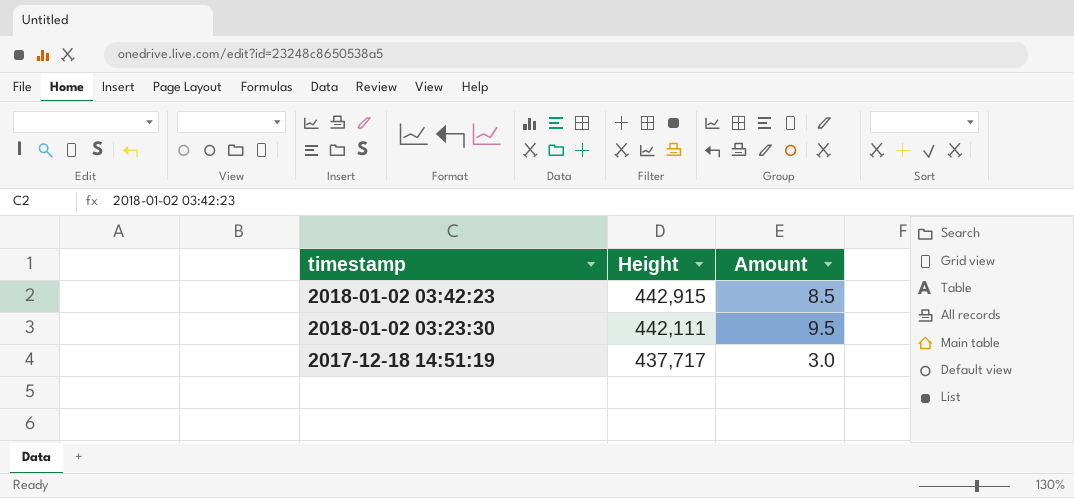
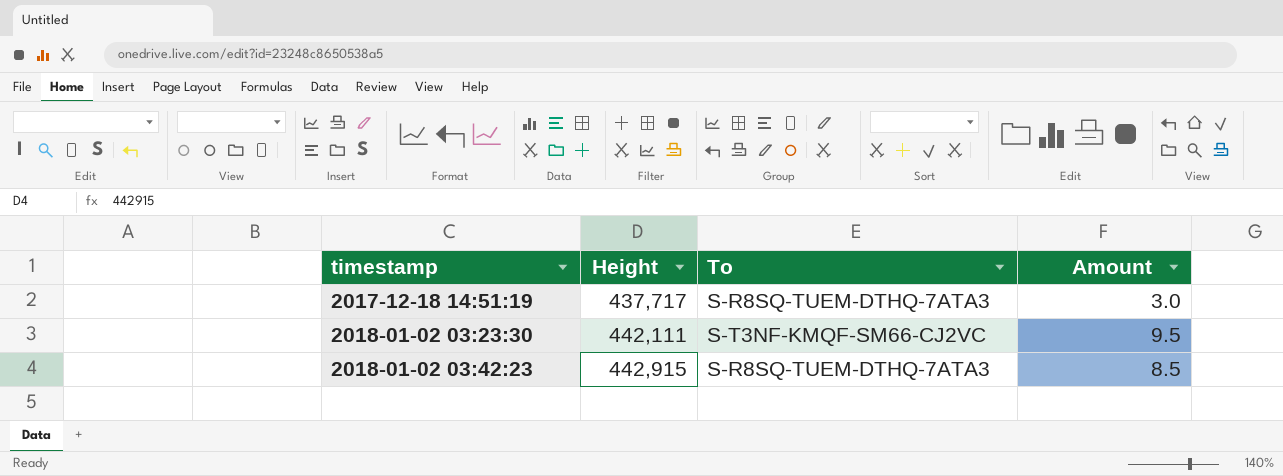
row order: timestamp descending -> timestamp ascending
column To | position: none -> 3

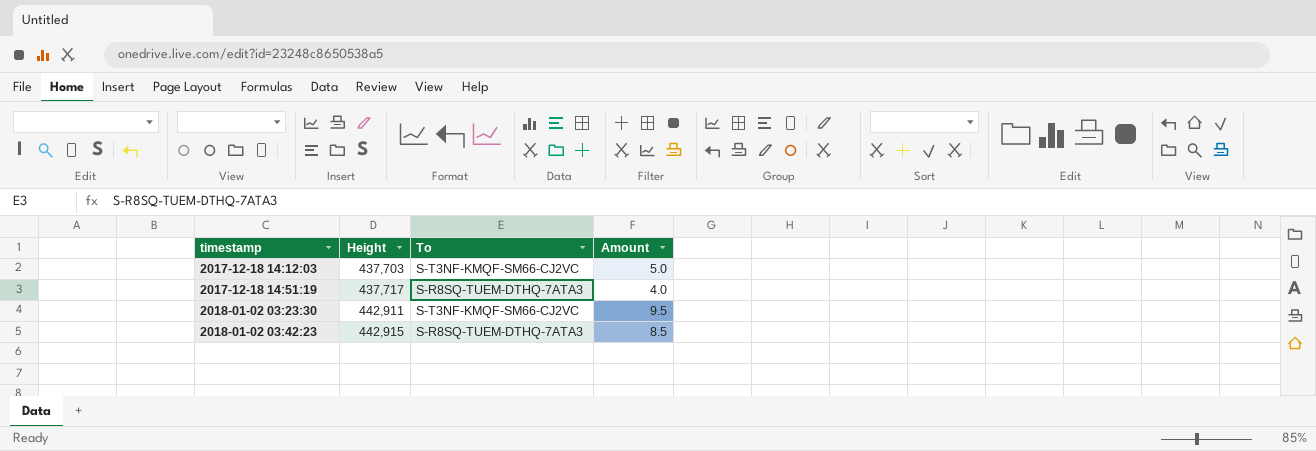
row 2017-12-18 14:12:03: none -> 437,703 | S-T3NF-KMQF-SM66-CJ2VC | 5.0
2017-12-18 14:51:19 | Amount: 3.0 -> 4.0
2018-01-02 03:23:30 | Height: 442,111 -> 442,911

